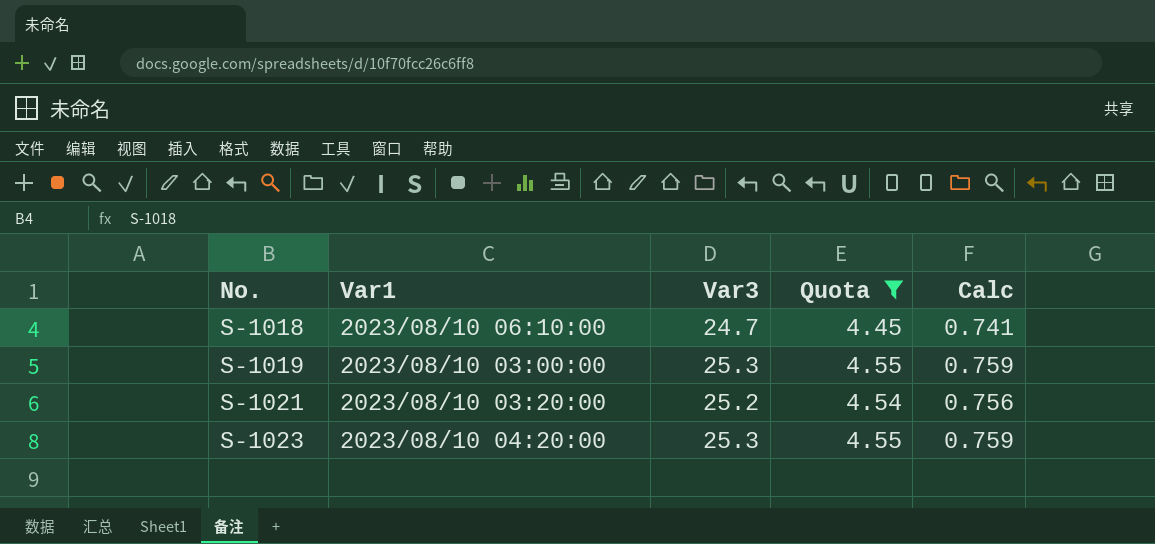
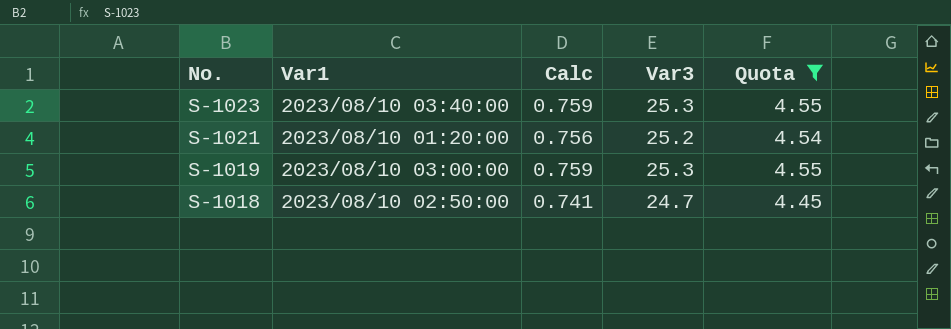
row order: No. ascending -> No. descending
column Calc | position: 5 -> 3
S-1023 | Var1: 2023/08/10 04:20:00 -> 2023/08/10 03:40:00
S-1021 | Var1: 2023/08/10 03:20:00 -> 2023/08/10 01:20:00
S-1018 | Var1: 2023/08/10 06:10:00 -> 2023/08/10 02:50:00

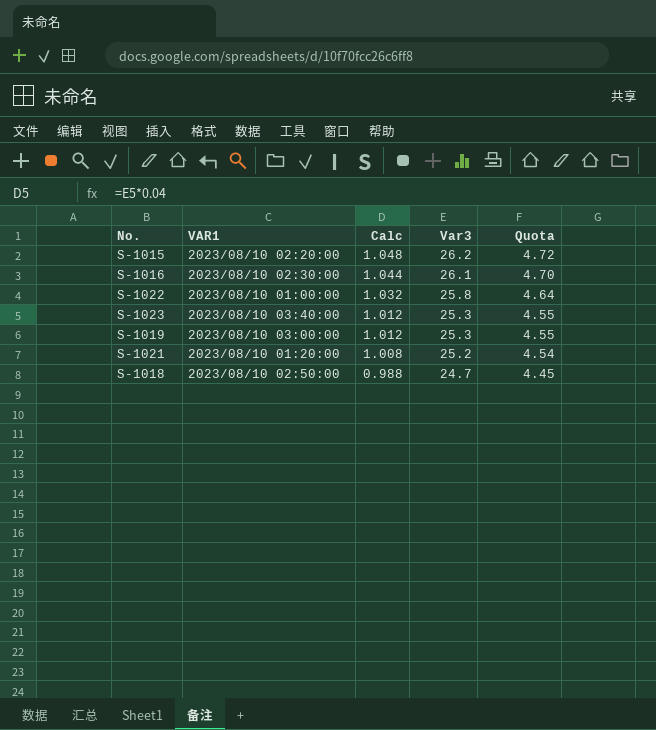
filter: Quota <= 4.55 -> none
row order: No. descending -> Calc descending
column name: Var1 -> VAR1
column Calc | formula: [Var3] * 0.03 -> [Var3] * 0.04

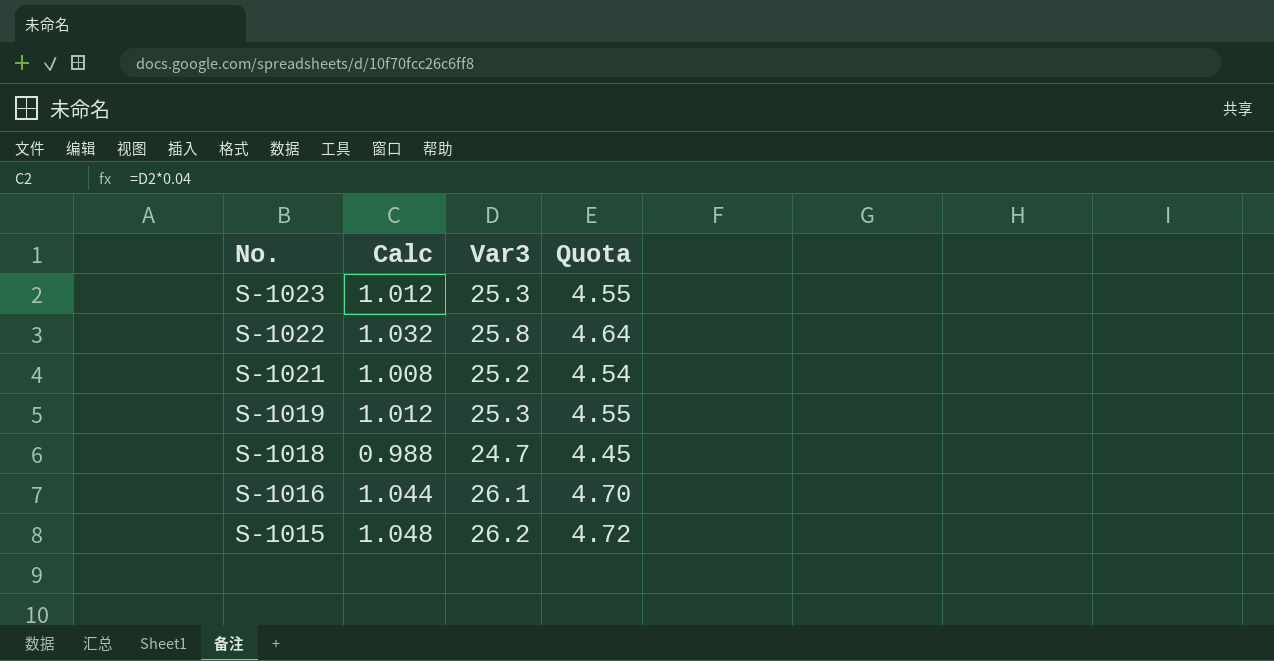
row order: Calc descending -> No. descending
column VAR1 | position: 2 -> none

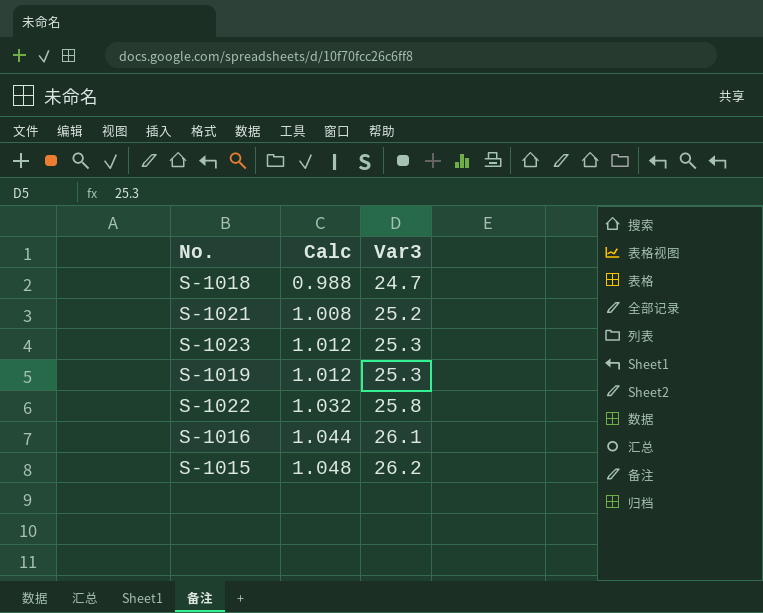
row order: No. descending -> Calc ascending
column Quota | formula: [Var3] * 0.18 -> none

